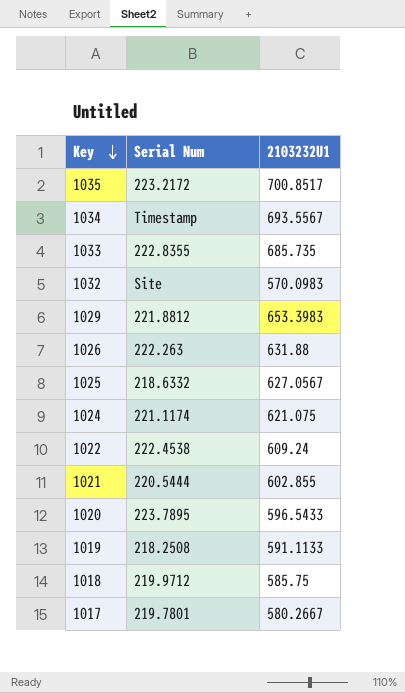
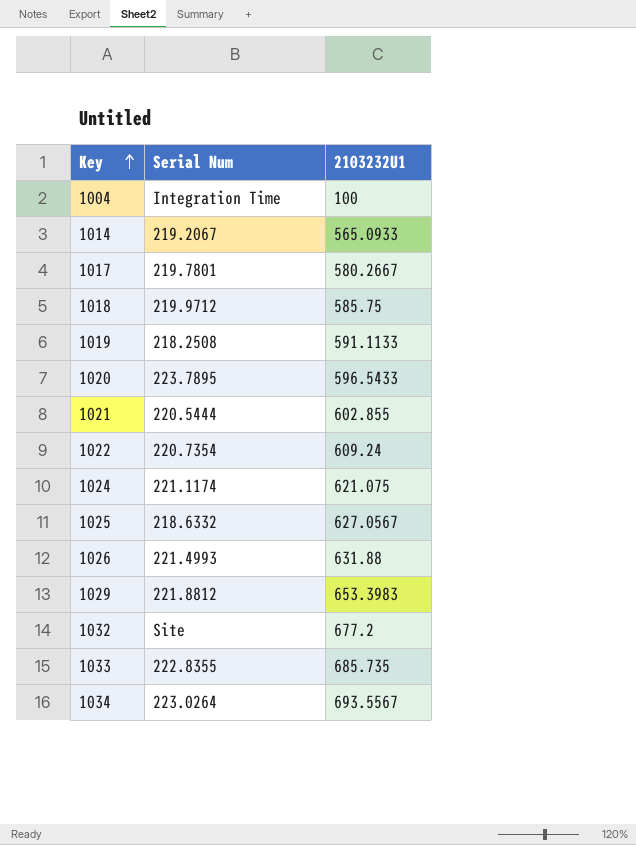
row order: Key descending -> Key ascending
row 1035: 223.2172 | 700.8517 -> none
row 1004: none -> Integration Time | 100
row 1014: none -> 219.2067 | 565.0933
1022 | Serial Num: 222.4538 -> 220.7354
1026 | Serial Num: 222.263 -> 221.4993
1032 | 2103232U1: 570.0983 -> 677.2
1034 | Serial Num: Timestamp -> 223.0264

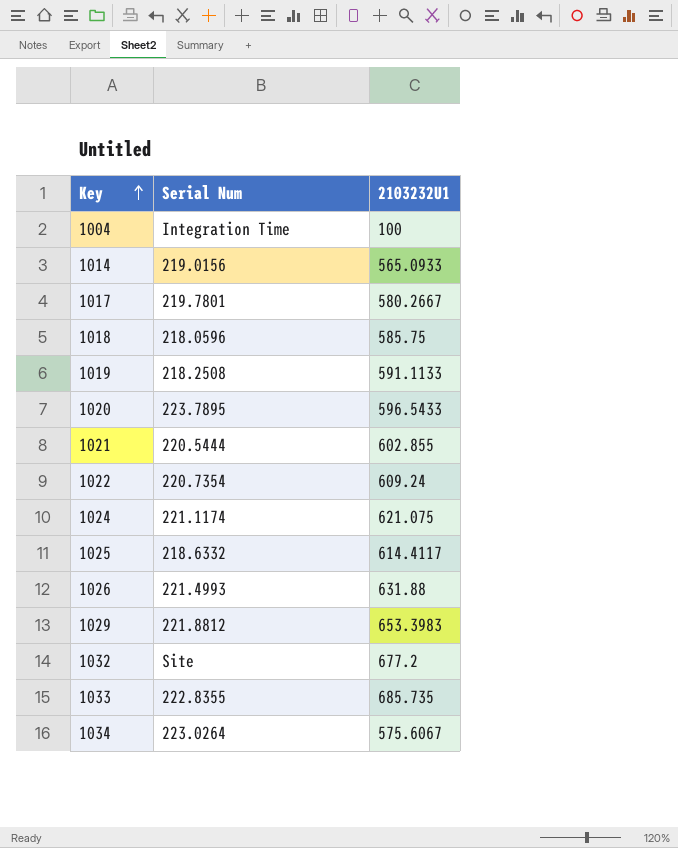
1014 | Serial Num: 219.2067 -> 219.0156
1018 | Serial Num: 219.9712 -> 218.0596
1025 | 2103232U1: 627.0567 -> 614.4117
1034 | 2103232U1: 693.5567 -> 575.6067

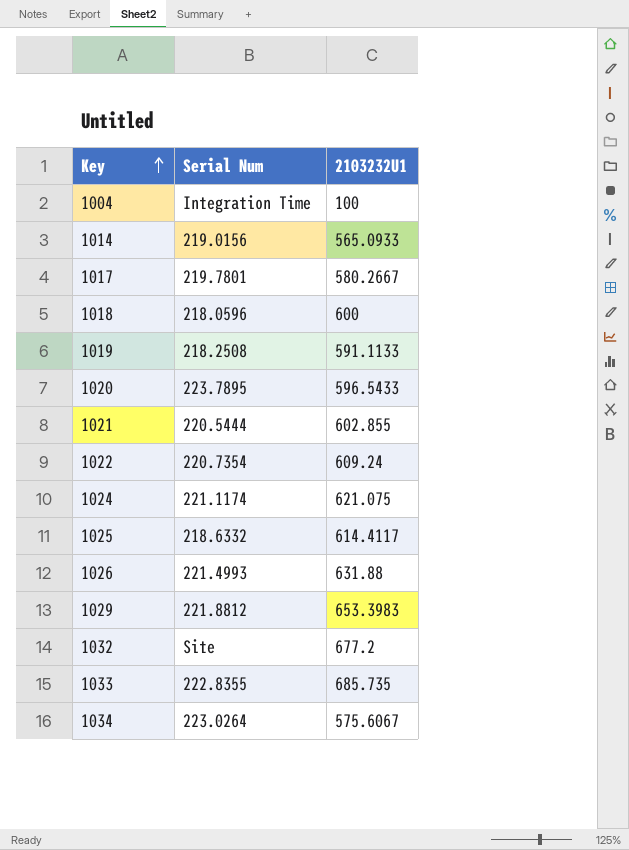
1018 | 2103232U1: 585.75 -> 600

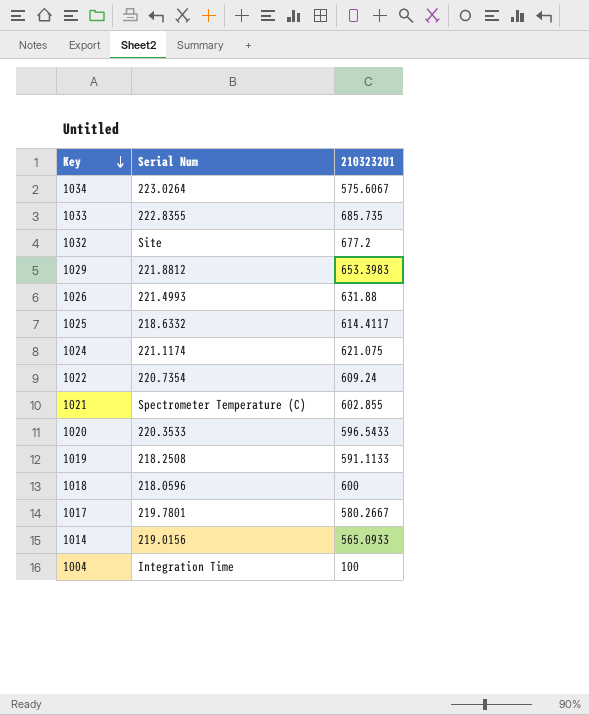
row order: Key ascending -> Key descending
1021 | Serial Num: 220.5444 -> Spectrometer Temperature (C)
1020 | Serial Num: 223.7895 -> 220.3533

